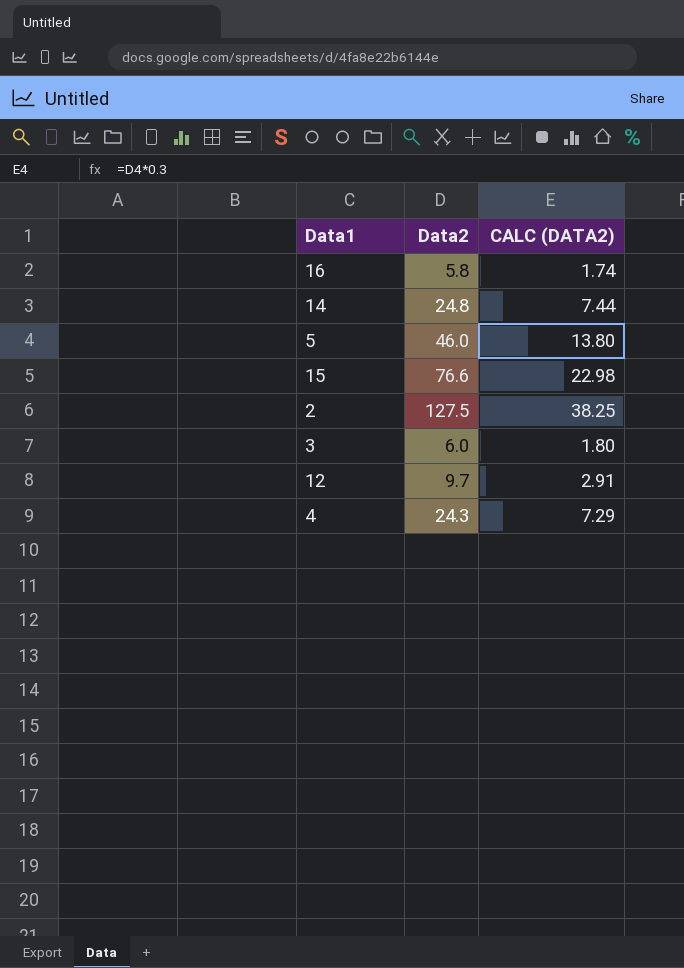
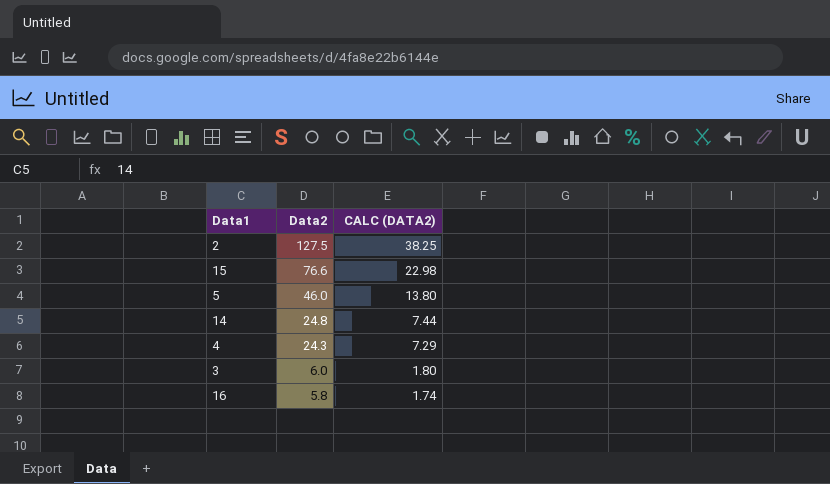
row order: none -> Data2 descending
row 12: 9.7 | 2.91 -> none

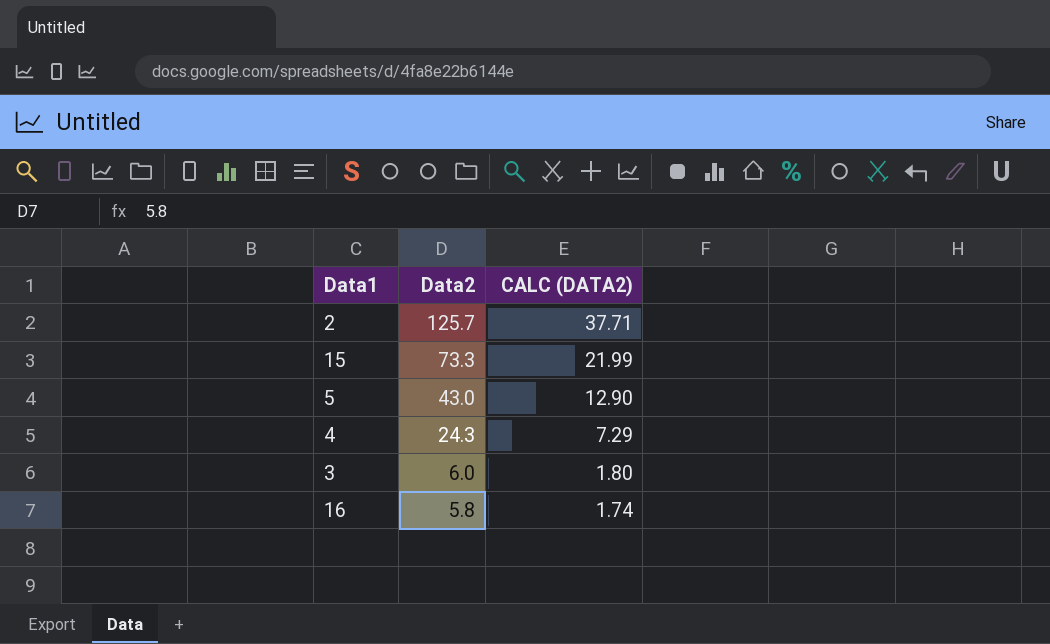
row 14: 24.8 | 7.44 -> none
2 | Data2: 127.5 -> 125.7
2 | CALC (DATA2): 38.25 -> 37.71
15 | Data2: 76.6 -> 73.3
15 | CALC (DATA2): 22.98 -> 21.99
5 | Data2: 46.0 -> 43.0
5 | CALC (DATA2): 13.80 -> 12.90

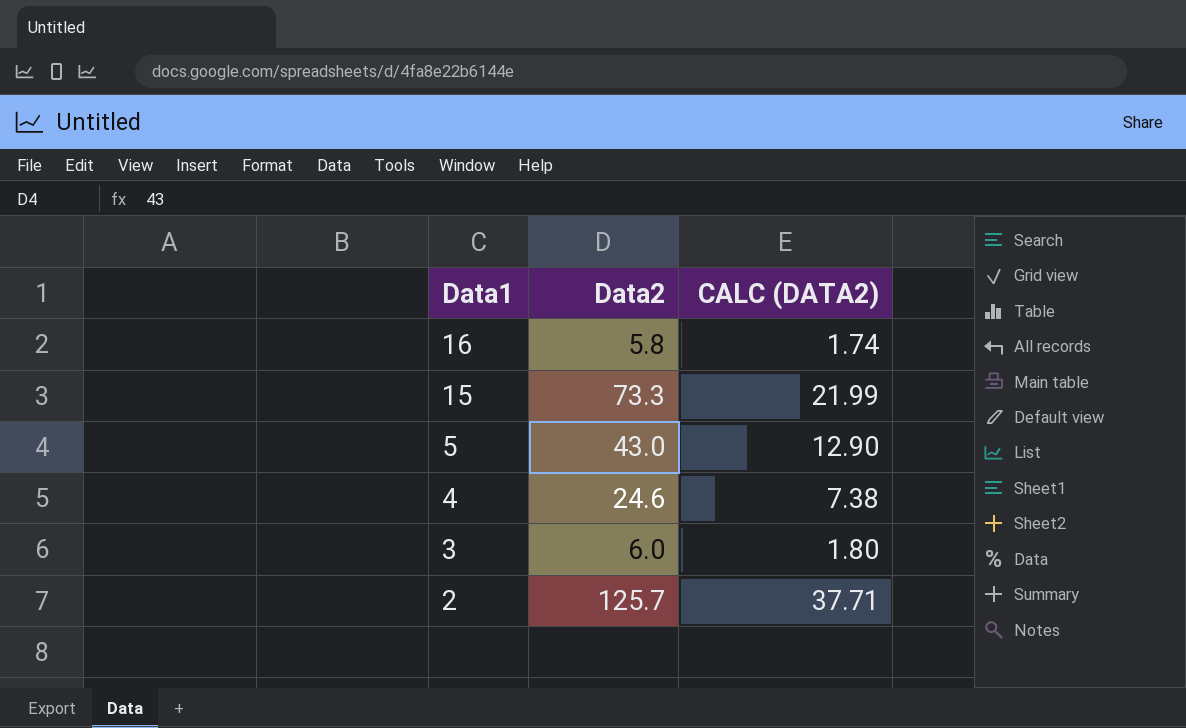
row order: Data2 descending -> Data1 descending
4 | Data2: 24.3 -> 24.6
4 | CALC (DATA2): 7.29 -> 7.38

